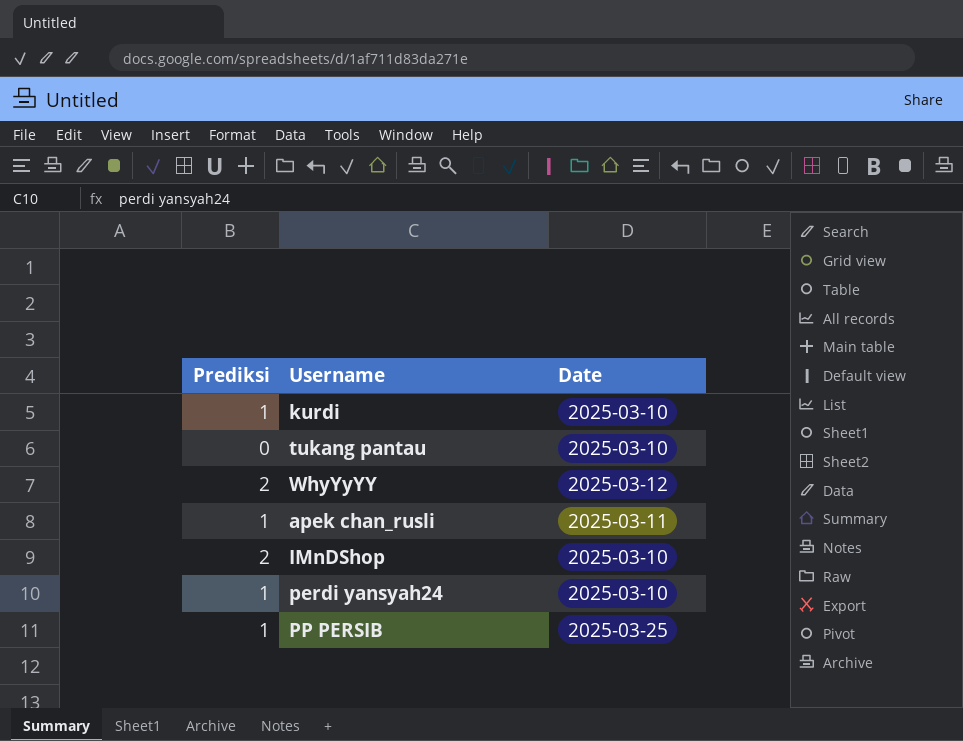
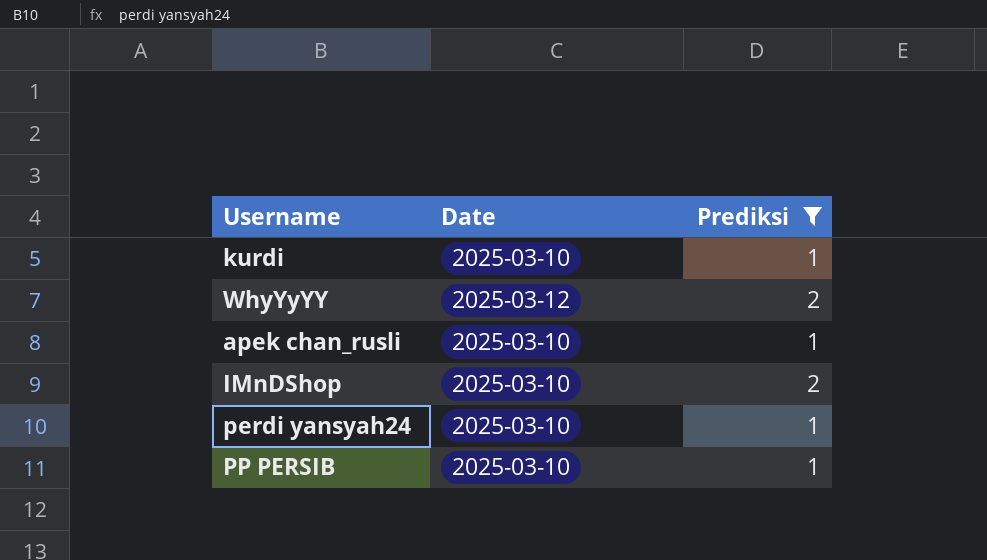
filter: none -> Prediksi != 0
column Prediksi | position: 1 -> 3
apek chan_rusli | Date: 2025-03-11 -> 2025-03-10
PP PERSIB | Date: 2025-03-25 -> 2025-03-10

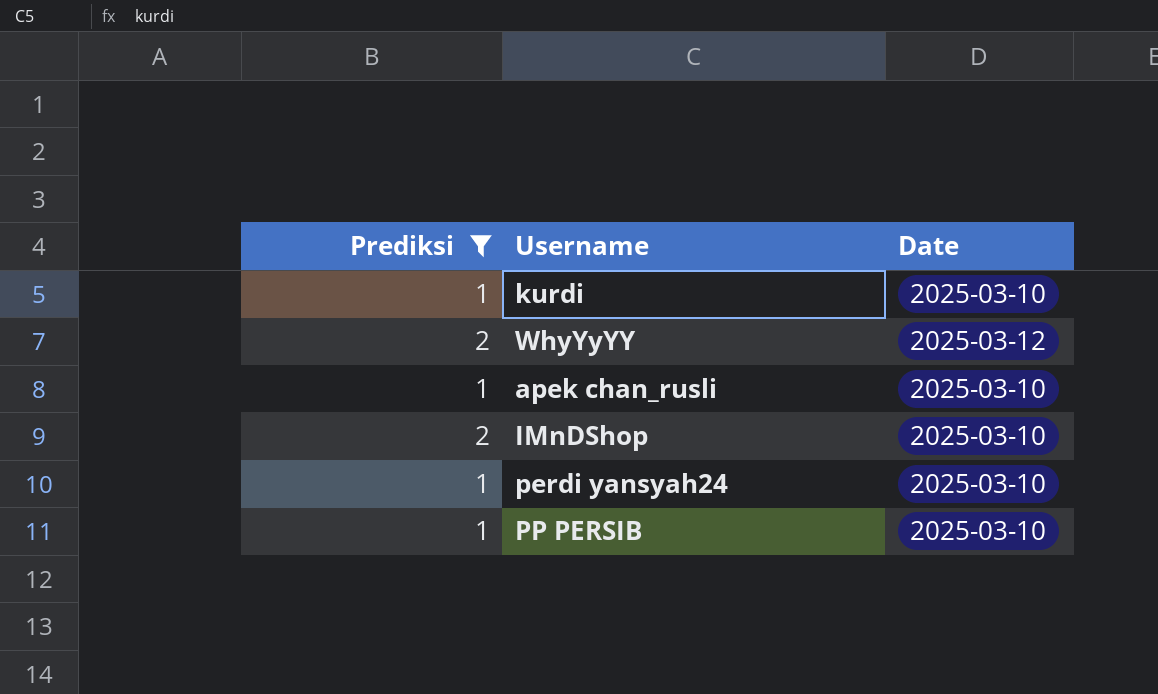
column Prediksi | position: 3 -> 1

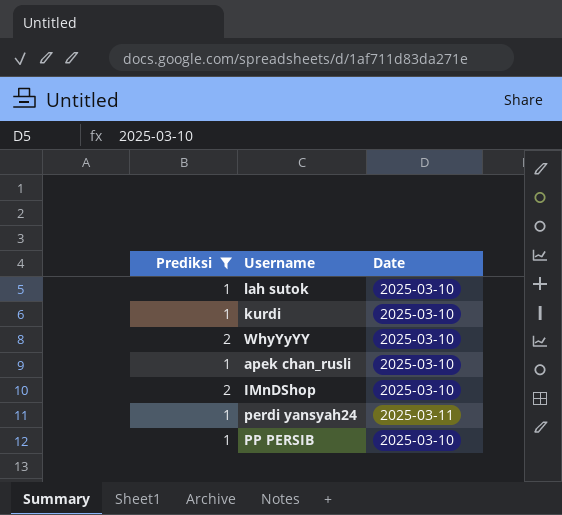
row lah sutok: none -> 1 | 2025-03-10
WhyYyYY | Date: 2025-03-12 -> 2025-03-10
perdi yansyah24 | Date: 2025-03-10 -> 2025-03-11

